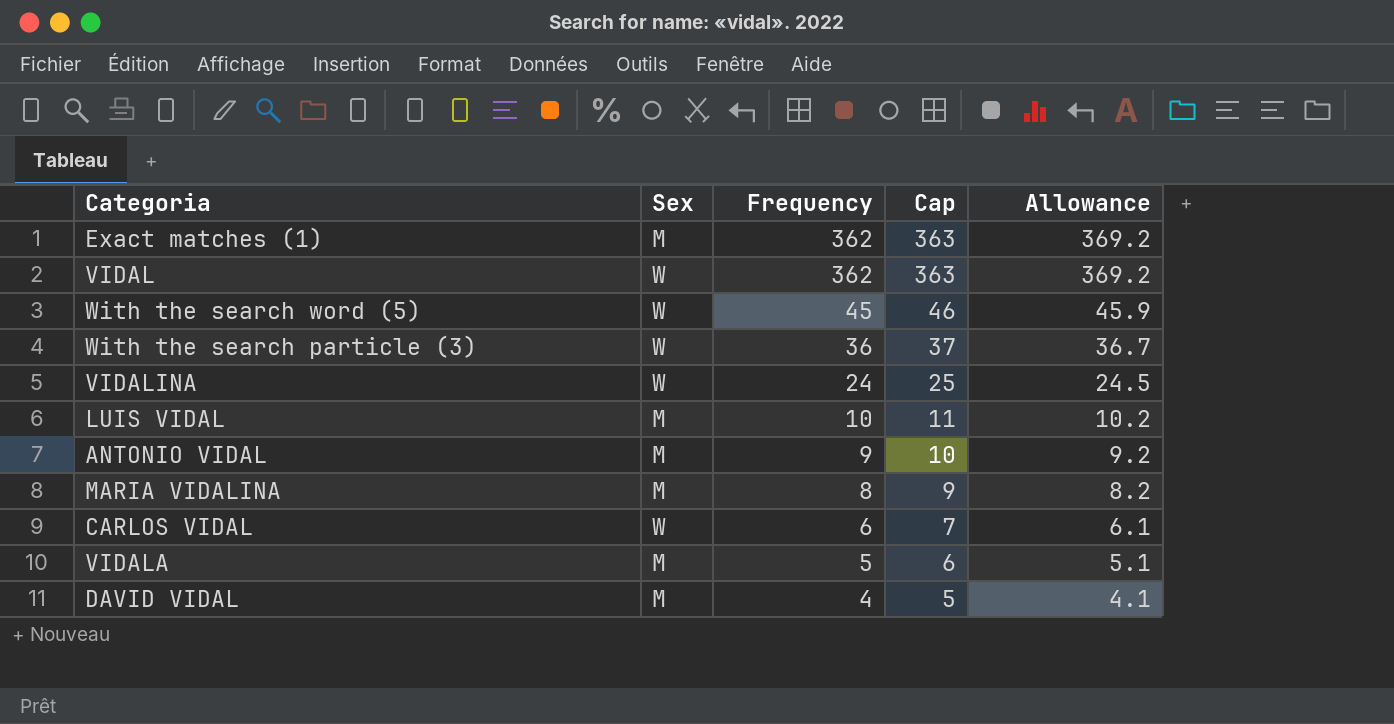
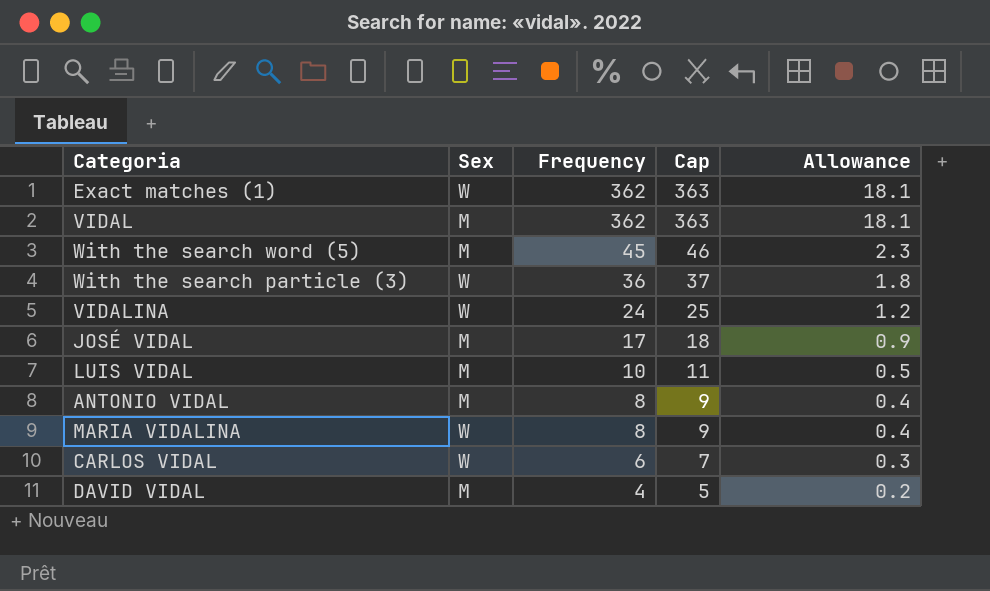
column Allowance | formula: [Frequency] * 1.02 -> [Frequency] * 0.05
row VIDALA: M | 5 | 6 | 5.1 -> none
Exact matches (1) | Sex: M -> W
VIDAL | Sex: W -> M
With the search word (5) | Sex: W -> M
row JOSÉ VIDAL: none -> M | 17 | 18 | 0.9
ANTONIO VIDAL | Frequency: 9 -> 8
ANTONIO VIDAL | Cap: 10 -> 9
MARIA VIDALINA | Sex: M -> W

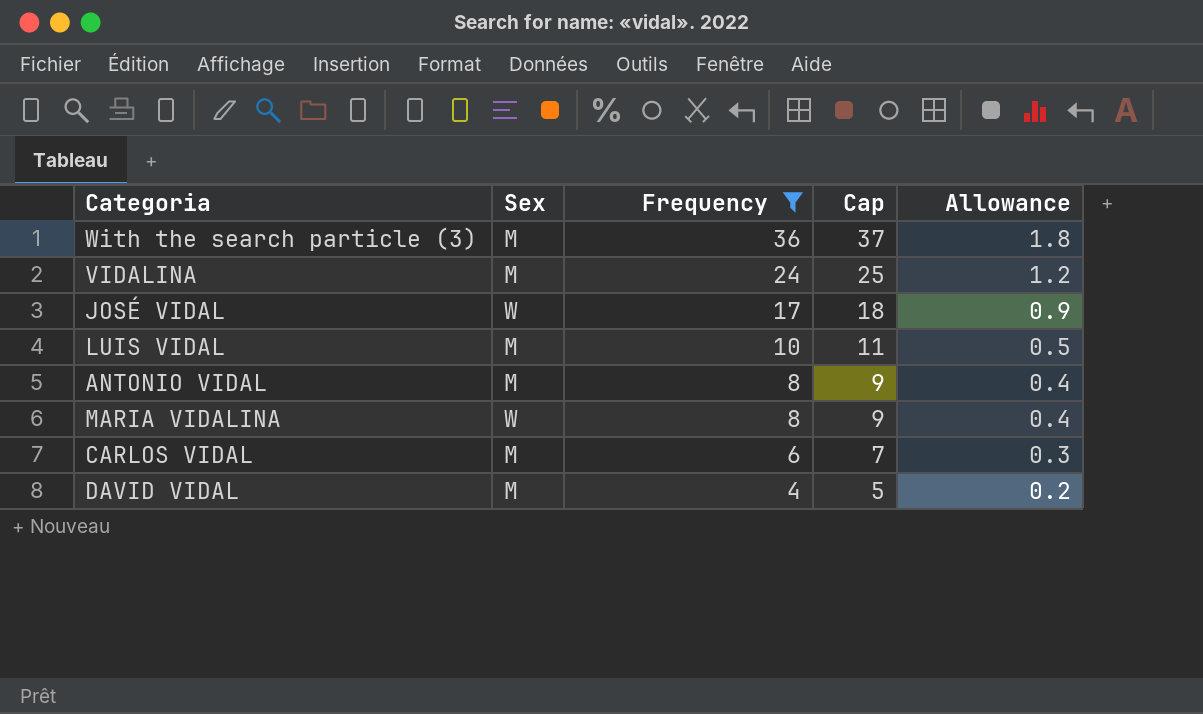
filter: none -> Frequency <= 36
With the search particle (3) | Sex: W -> M
VIDALINA | Sex: W -> M
JOSÉ VIDAL | Sex: M -> W
CARLOS VIDAL | Sex: W -> M

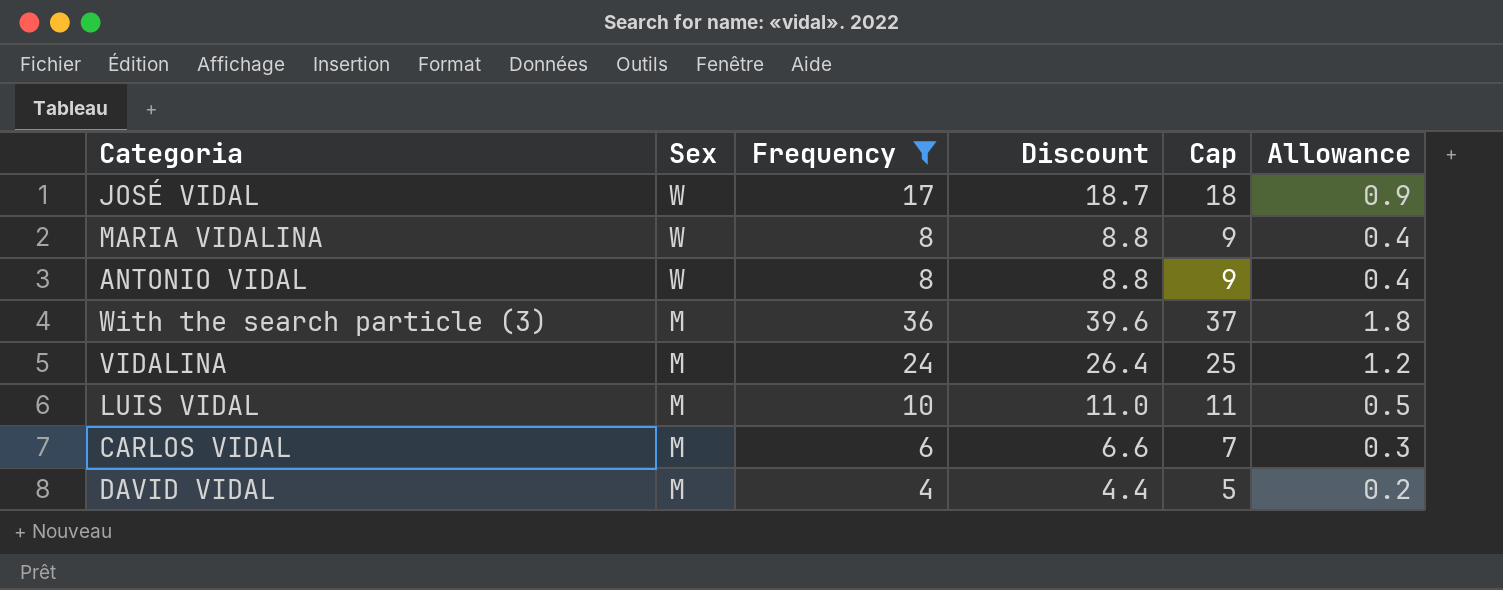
row order: Frequency descending -> Sex descending
column Discount | formula: none -> [Frequency] * 1.1
ANTONIO VIDAL | Sex: M -> W

